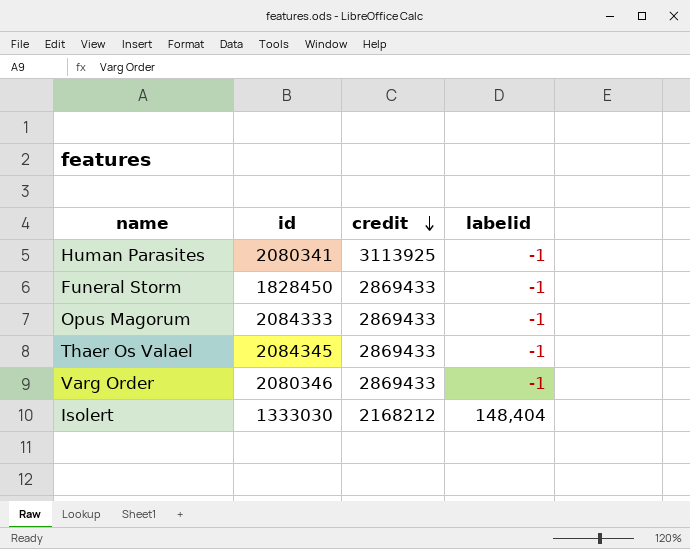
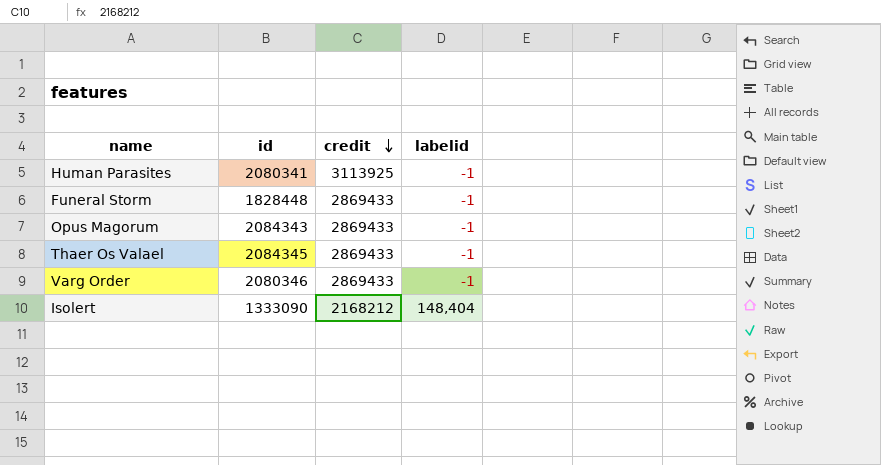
Funeral Storm | id: 1828450 -> 1828448
Opus Magorum | id: 2084333 -> 2084343
Isolert | id: 1333030 -> 1333090

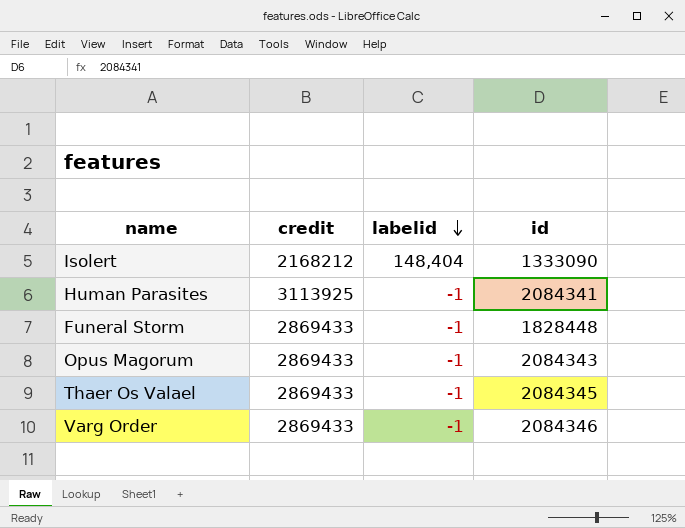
row order: credit descending -> labelid descending
column id | position: 2 -> 4
Human Parasites | id: 2080341 -> 2084341
Varg Order | id: 2080346 -> 2084346

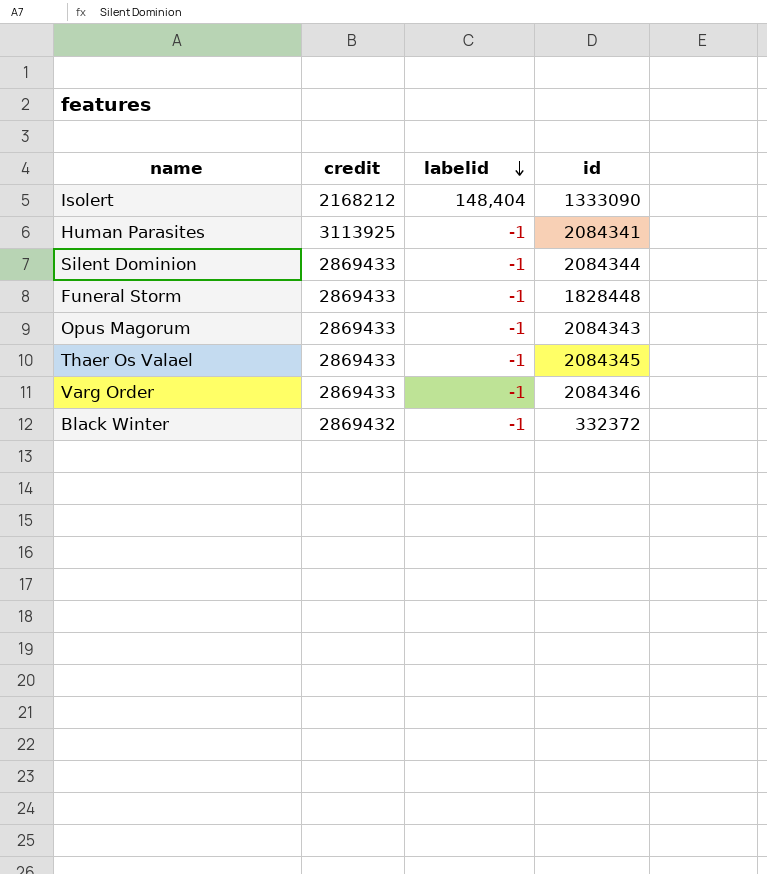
row Silent Dominion: none -> 2869433 | -1 | 2084344
row Black Winter: none -> 2869432 | -1 | 332372

